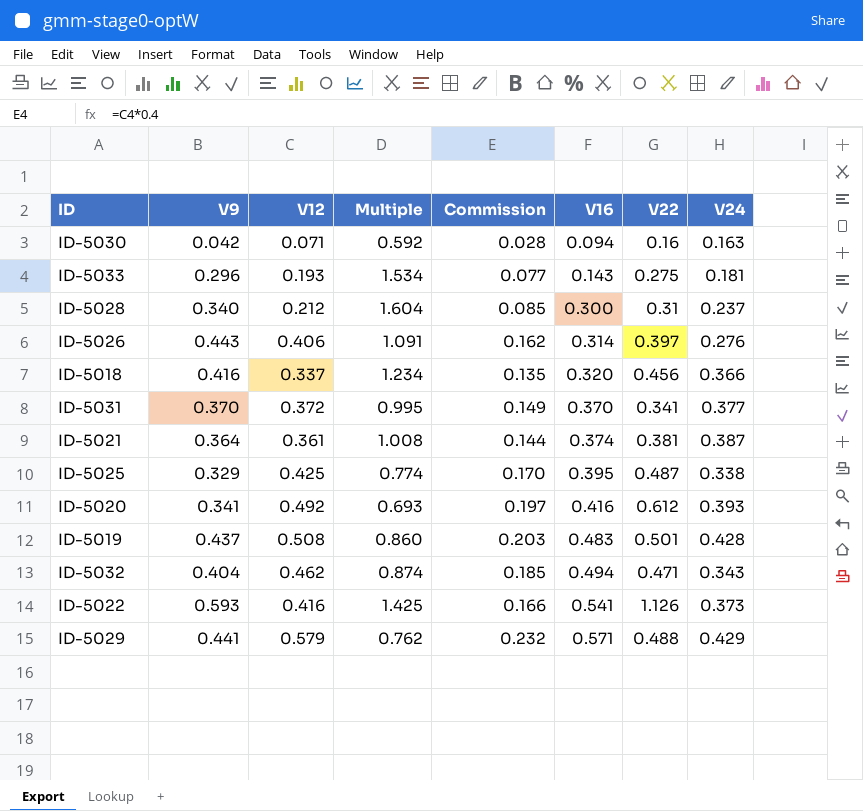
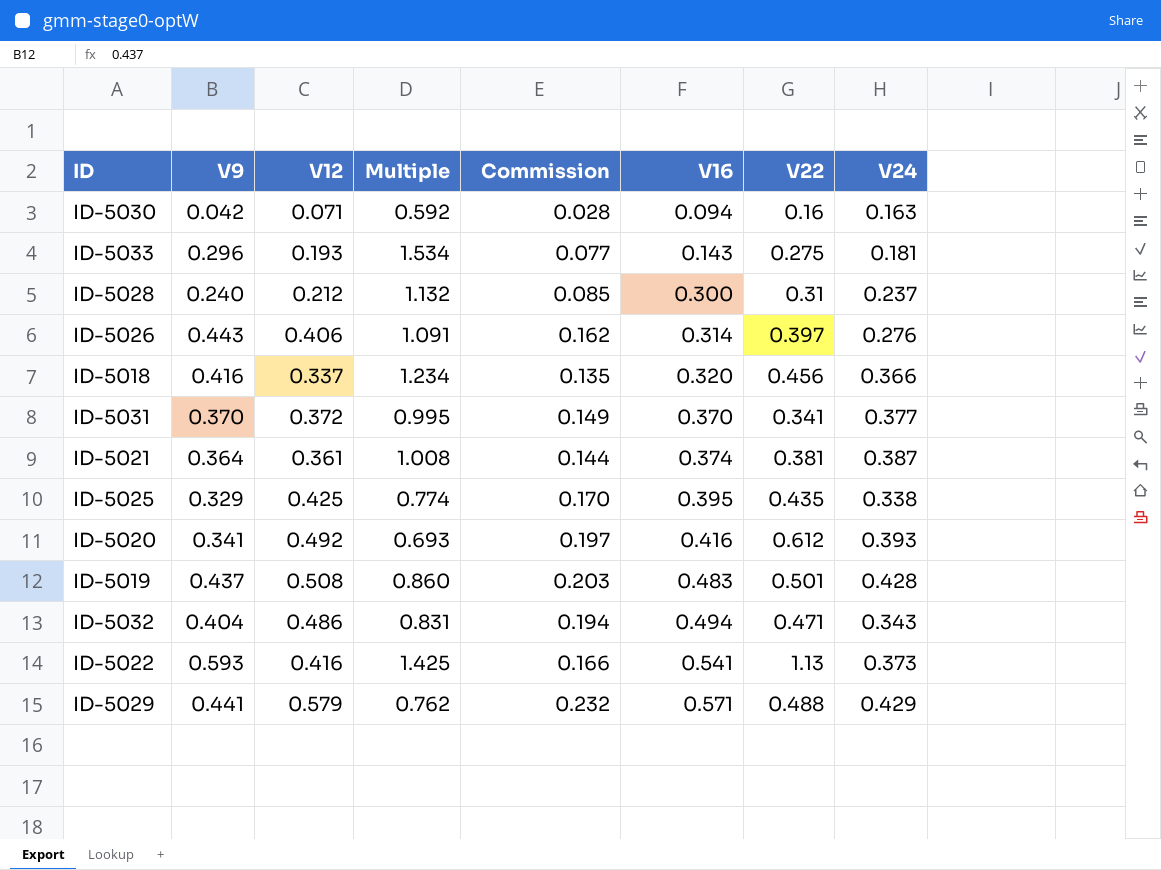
ID-5028 | V9: 0.340 -> 0.240
ID-5028 | Multiple: 1.604 -> 1.132
ID-5025 | V22: 0.487 -> 0.435
ID-5032 | V12: 0.462 -> 0.486
ID-5032 | Multiple: 0.874 -> 0.831
ID-5032 | Commission: 0.185 -> 0.194
ID-5022 | V22: 1.126 -> 1.13

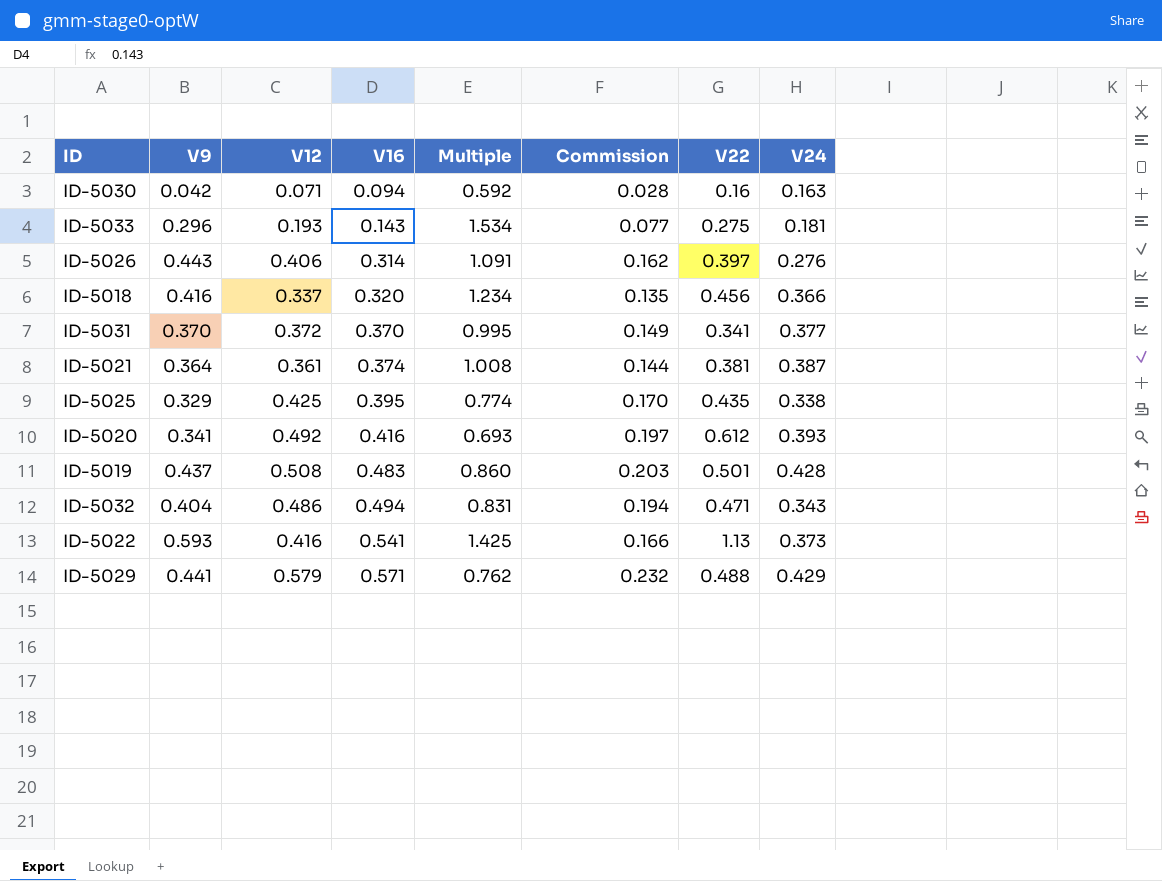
column V16 | position: 6 -> 4
row ID-5028: 0.240 | 0.212 | 1.132 | 0.085 | 0.300 | 0.31 | 0.237 -> none

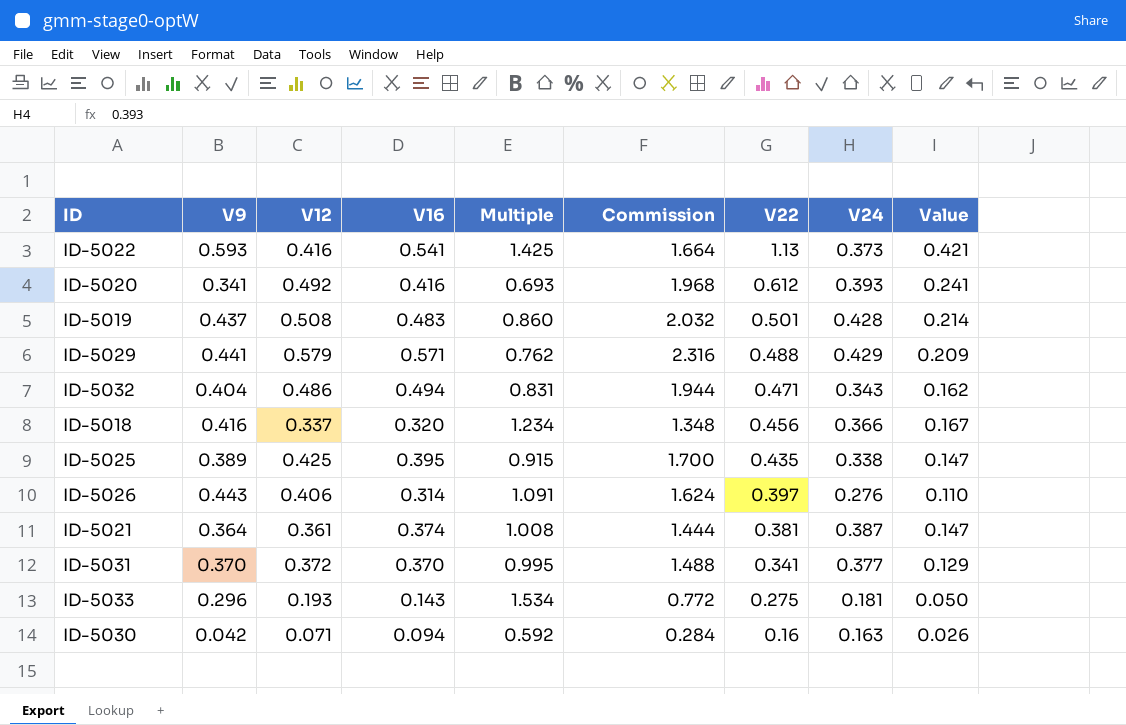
row order: V16 ascending -> V22 descending
column Commission | formula: [V12] * 0.4 -> [V12] * 4
column Value | formula: none -> [V22] * [V24]
ID-5025 | V9: 0.329 -> 0.389
ID-5025 | Multiple: 0.774 -> 0.915

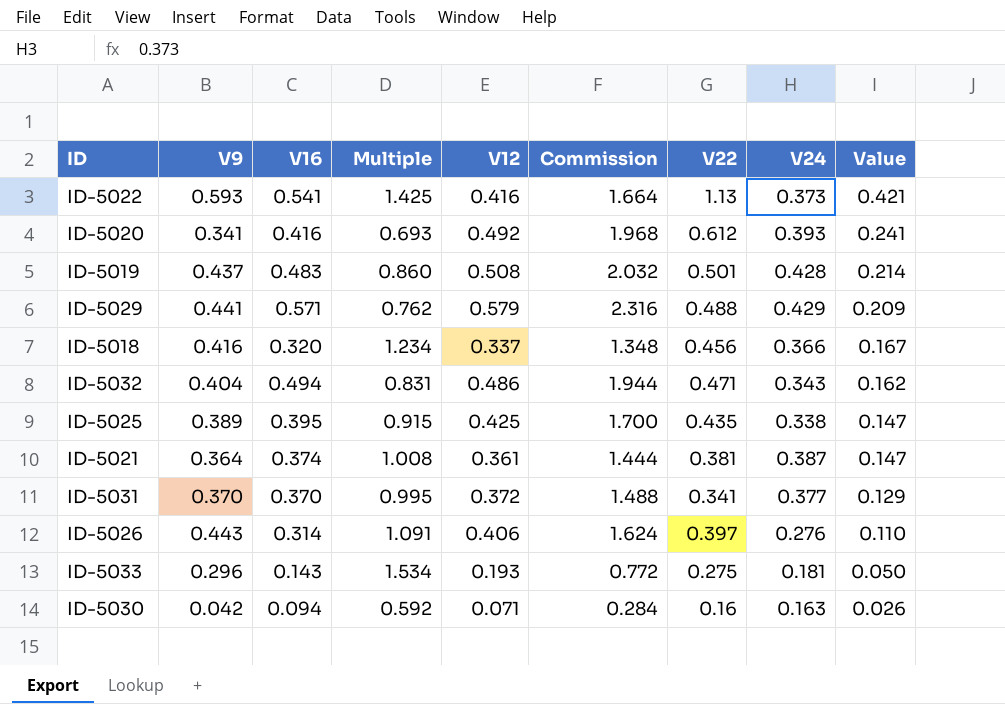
row order: V22 descending -> Value descending
column V12 | position: 3 -> 5

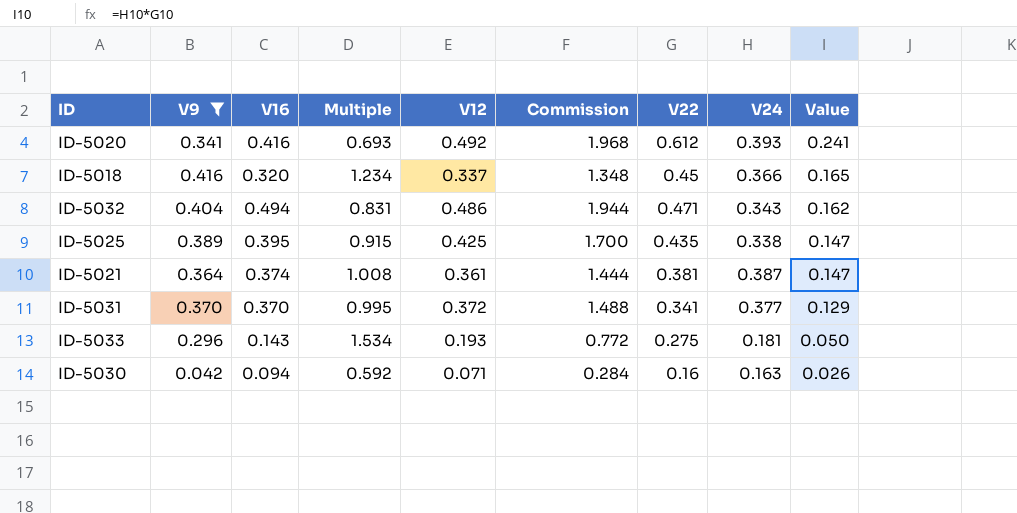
filter: none -> V9 <= 0.416
ID-5018 | V22: 0.456 -> 0.45
ID-5018 | Value: 0.167 -> 0.165

